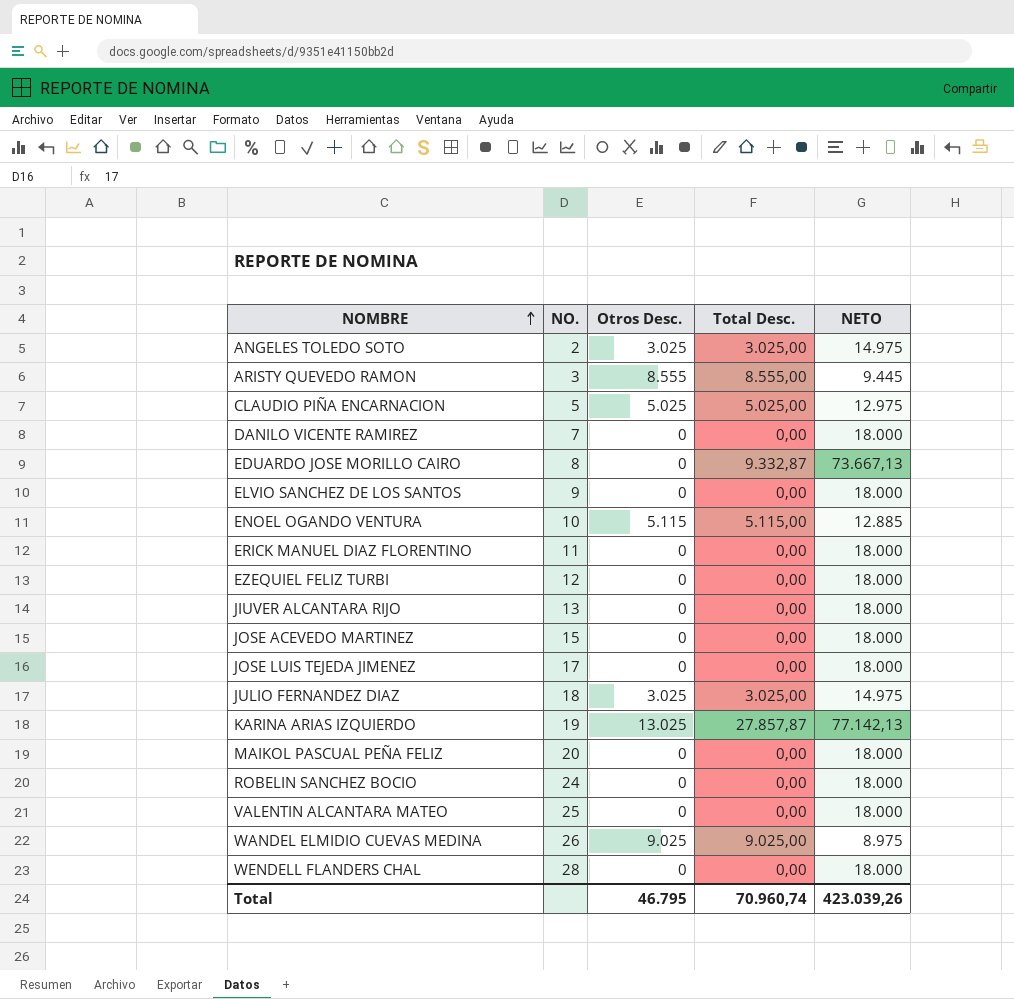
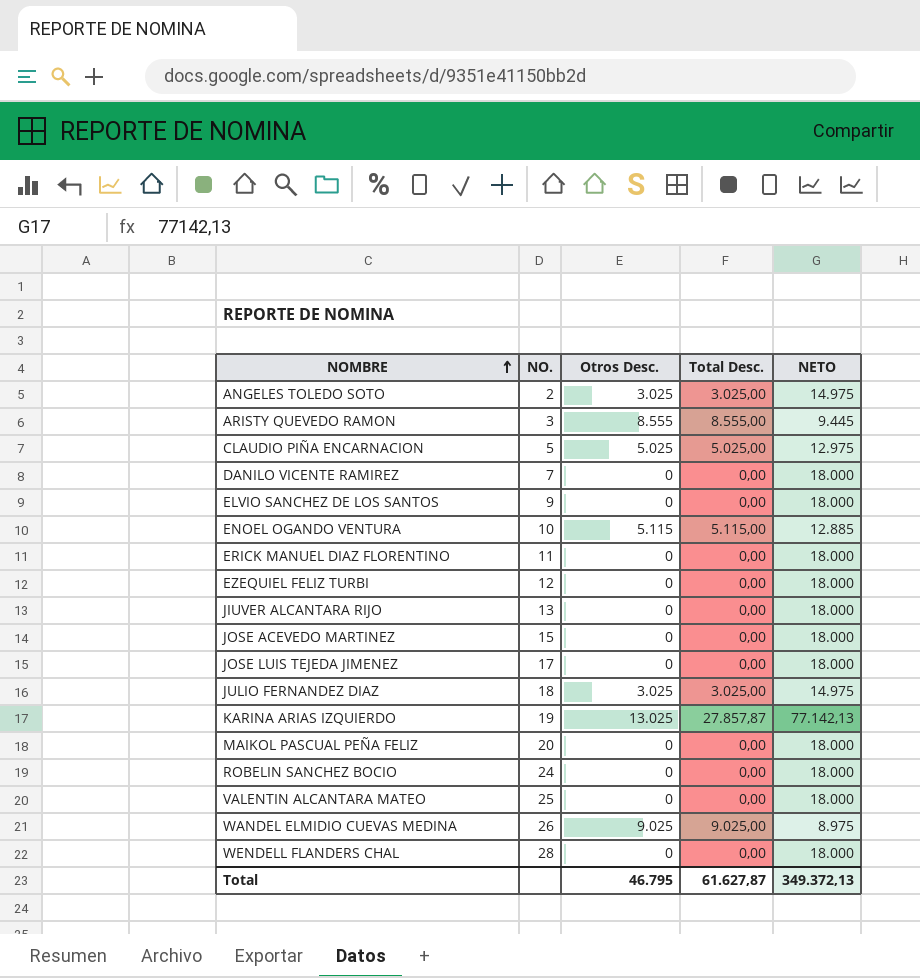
row EDUARDO JOSE MORILLO CAIRO: 8 | 0 | 9.332,87 | 73.667,13 -> none
Total | Total Desc.: 70.960,74 -> 61.627,87
Total | NETO: 423.039,26 -> 349.372,13

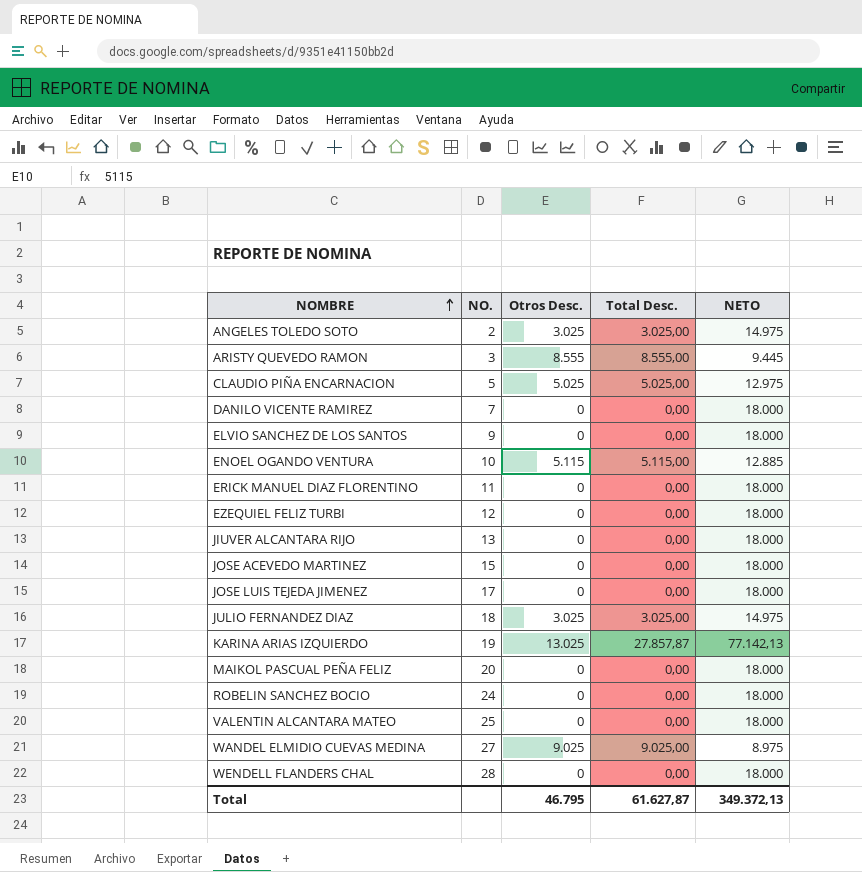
WANDEL ELMIDIO CUEVAS MEDINA | NO.: 26 -> 27

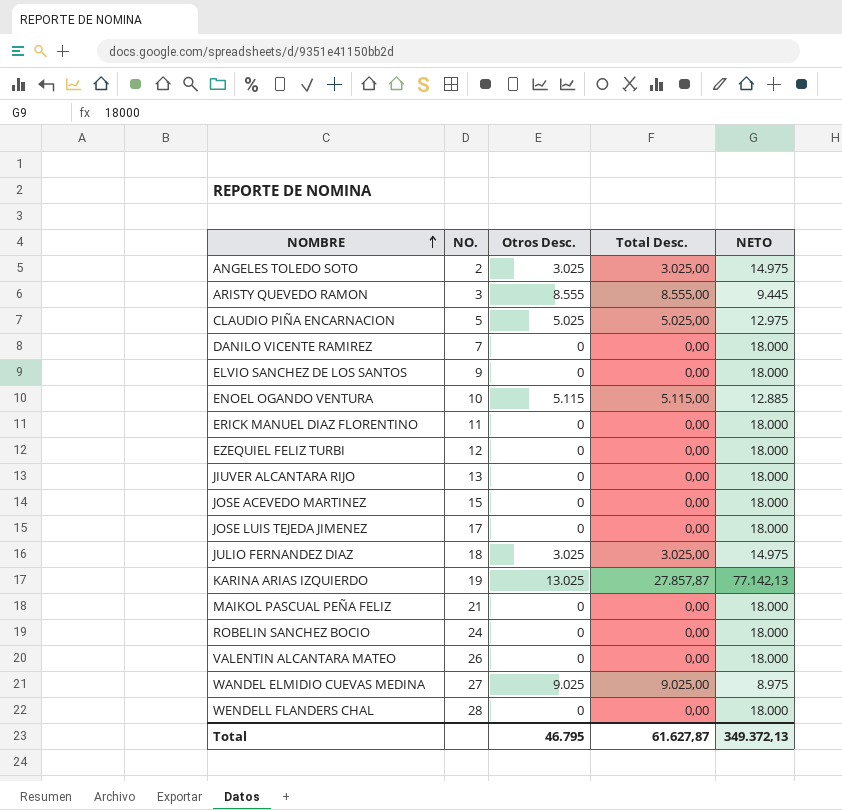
MAIKOL PASCUAL PEÑA FELIZ | NO.: 20 -> 21
VALENTIN ALCANTARA MATEO | NO.: 25 -> 26

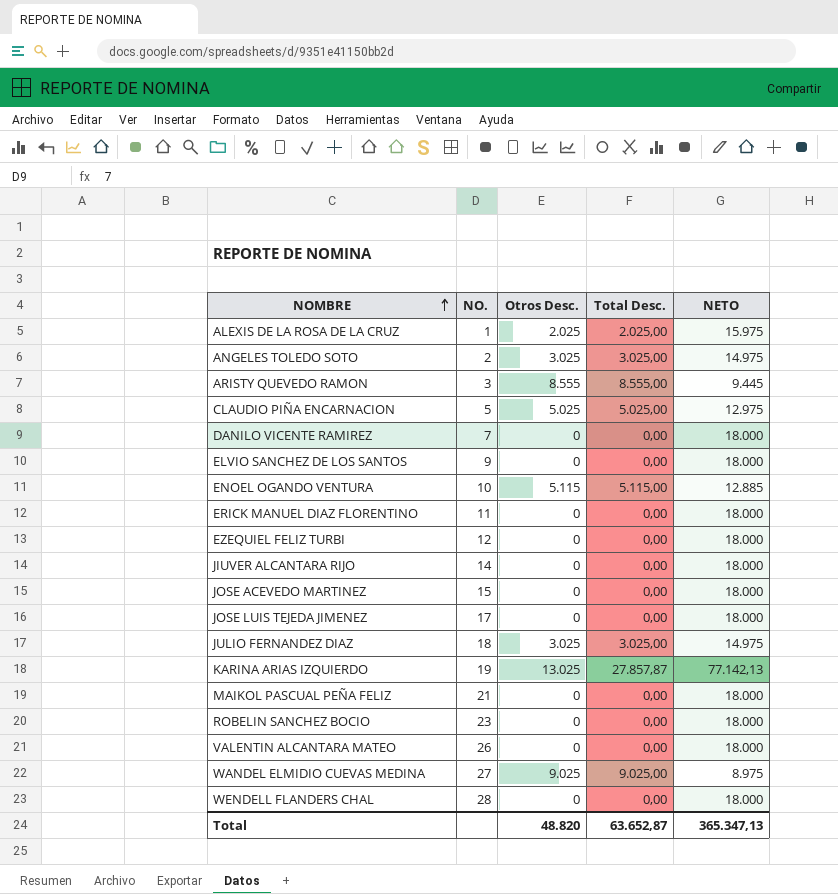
row ALEXIS DE LA ROSA DE LA CRUZ: none -> 1 | 2.025 | 2.025,00 | 15.975
JIUVER ALCANTARA RIJO | NO.: 13 -> 14
ROBELIN SANCHEZ BOCIO | NO.: 24 -> 23
Total | Otros Desc.: 46.795 -> 48.820
Total | Total Desc.: 61.627,87 -> 63.652,87
Total | NETO: 349.372,13 -> 365.347,13

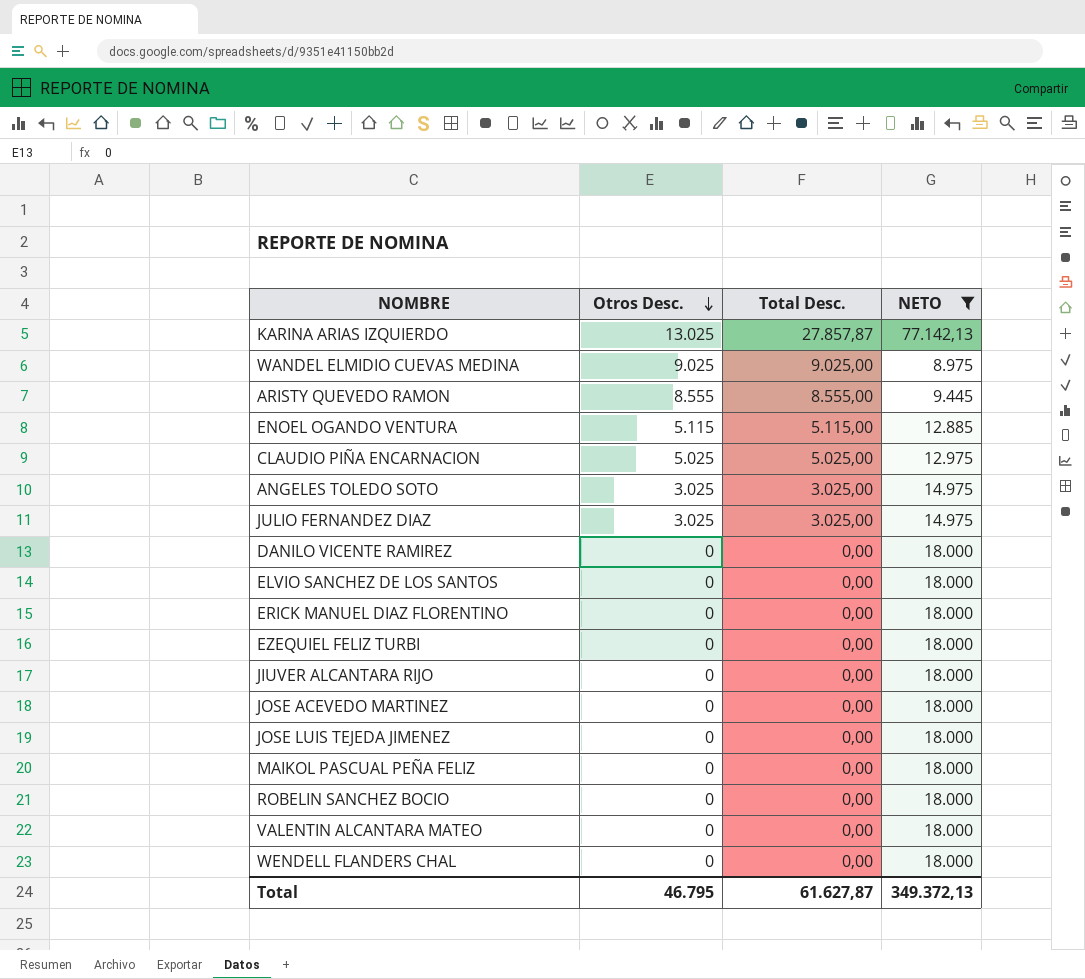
filter: none -> NETO != 15.975
row order: NOMBRE ascending -> Otros Desc. descending
column NO. | position: 2 -> none
Total | Otros Desc.: 48.820 -> 46.795
Total | Total Desc.: 63.652,87 -> 61.627,87
Total | NETO: 365.347,13 -> 349.372,13

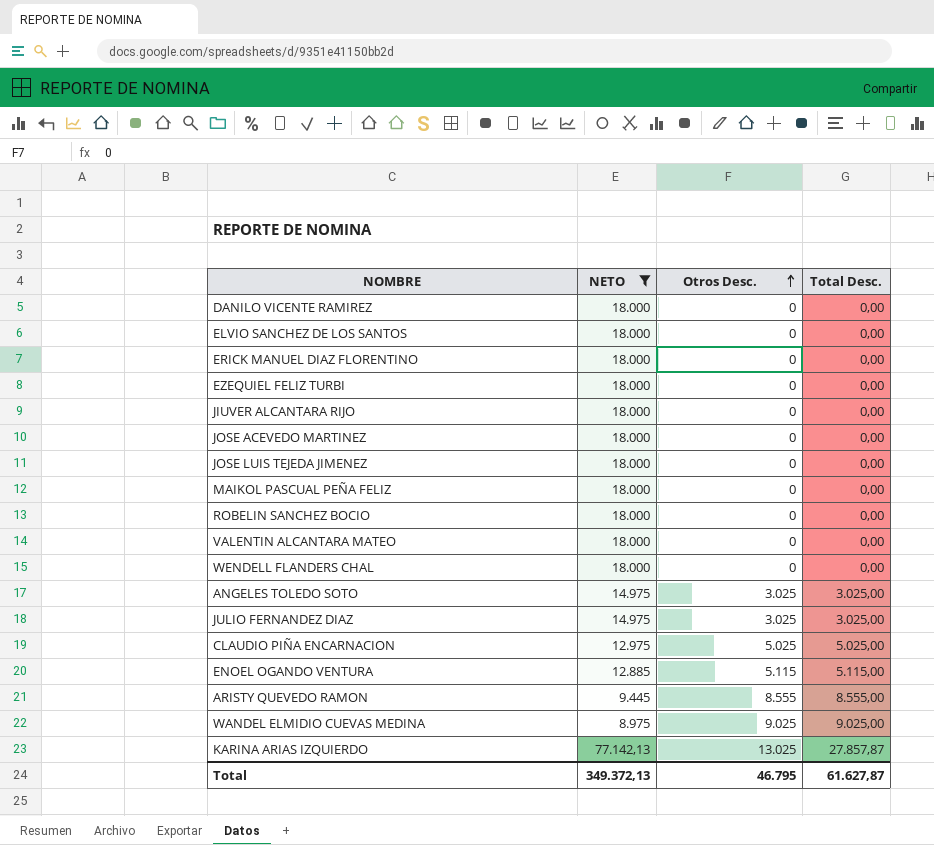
row order: Otros Desc. descending -> Otros Desc. ascending
column NETO | position: 4 -> 2

